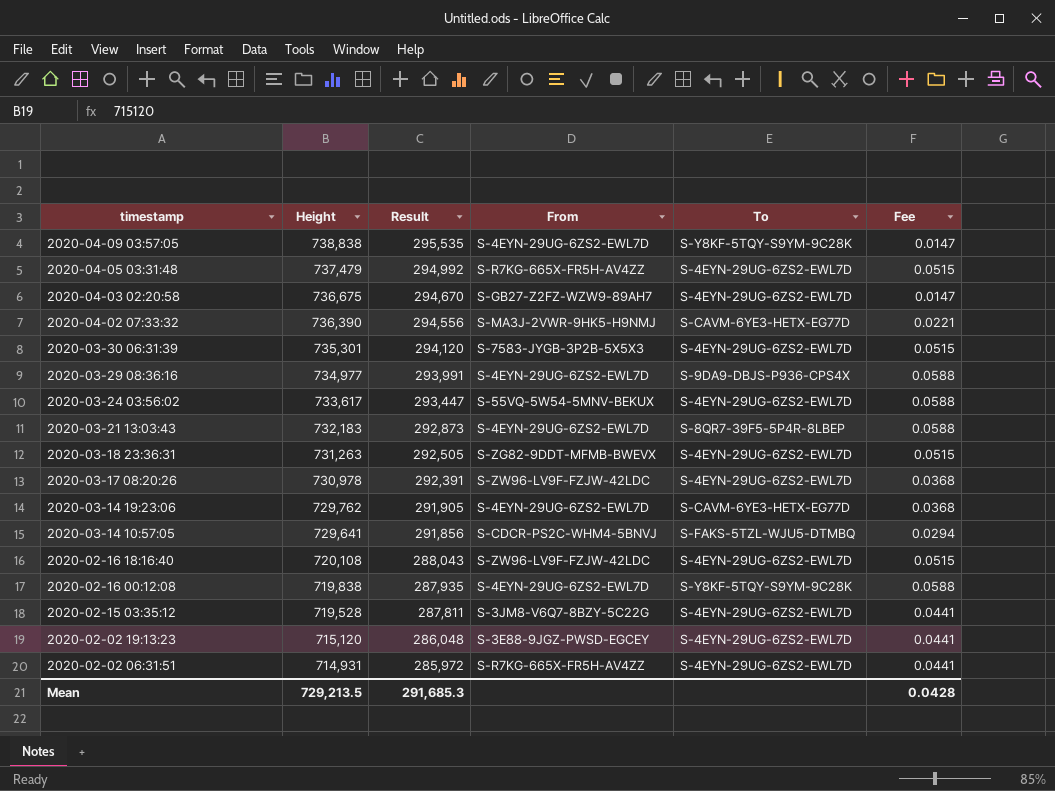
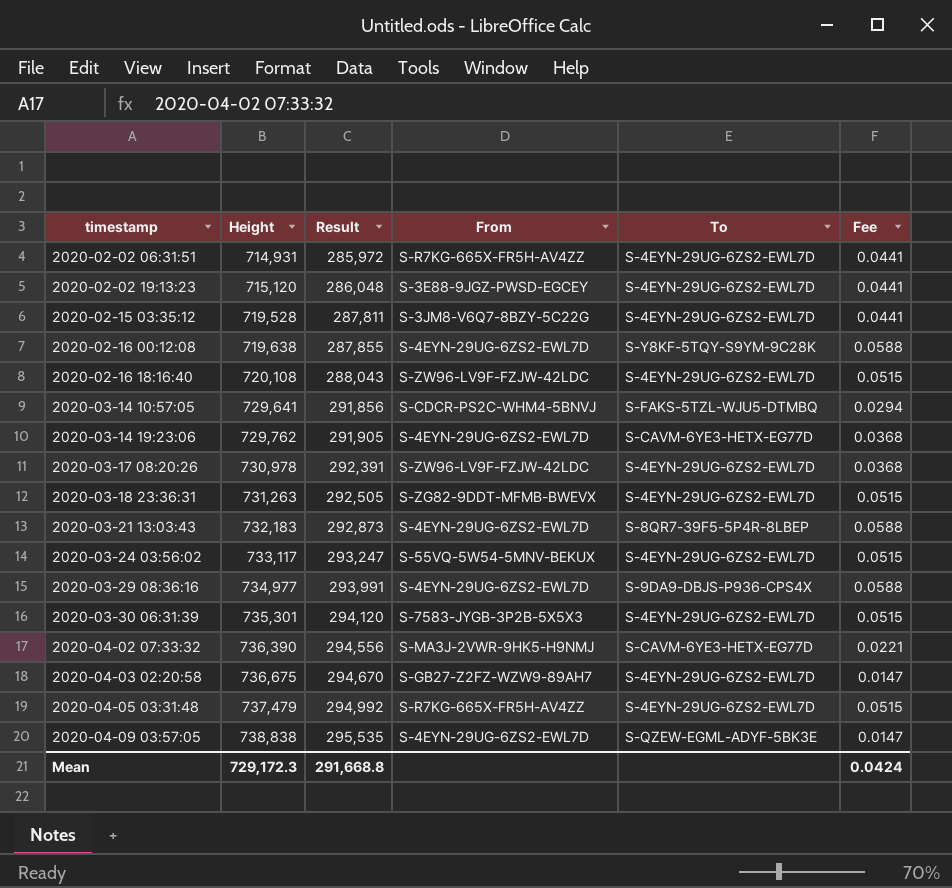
row order: timestamp descending -> timestamp ascending
2020-02-16 00:12:08 | Height: 719,838 -> 719,638
2020-02-16 00:12:08 | Result: 287,935 -> 287,855
2020-03-24 03:56:02 | Height: 733,617 -> 733,117
2020-03-24 03:56:02 | Result: 293,447 -> 293,247
2020-03-24 03:56:02 | Fee: 0.0588 -> 0.0515
2020-04-09 03:57:05 | To: S-Y8KF-5TQY-S9YM-9C28K -> S-QZEW-EGML-ADYF-5BK3E
Mean | Height: 729,213.5 -> 729,172.3
Mean | Result: 291,685.3 -> 291,668.8
Mean | Fee: 0.0428 -> 0.0424

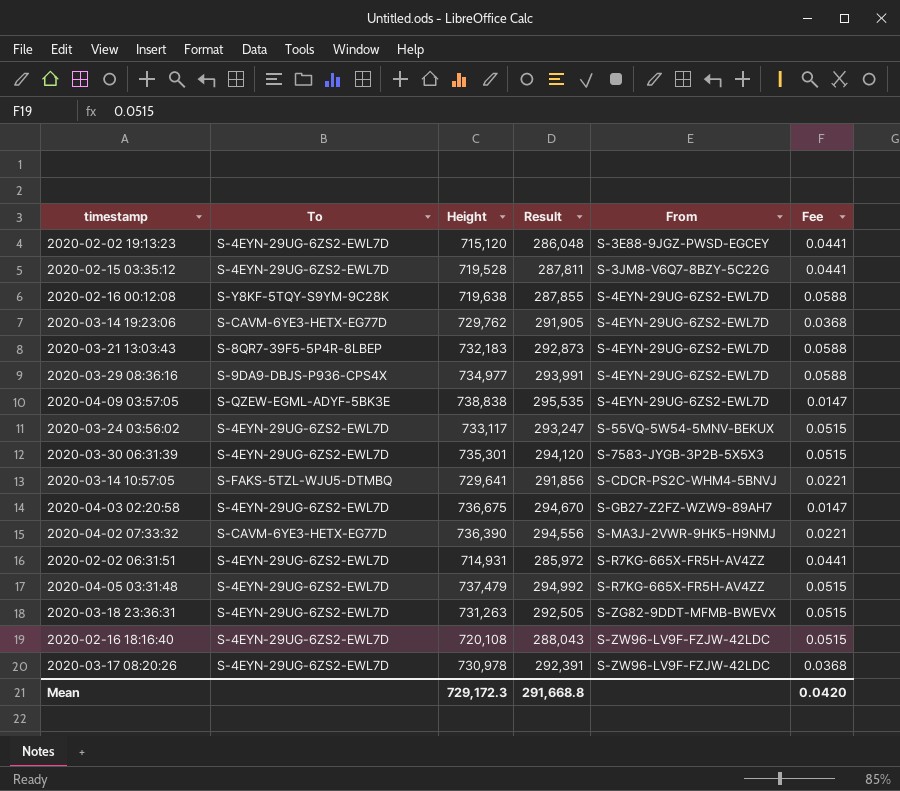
row order: timestamp ascending -> From ascending
column To | position: 5 -> 2
2020-03-14 10:57:05 | Fee: 0.0294 -> 0.0221
Mean | Fee: 0.0424 -> 0.0420

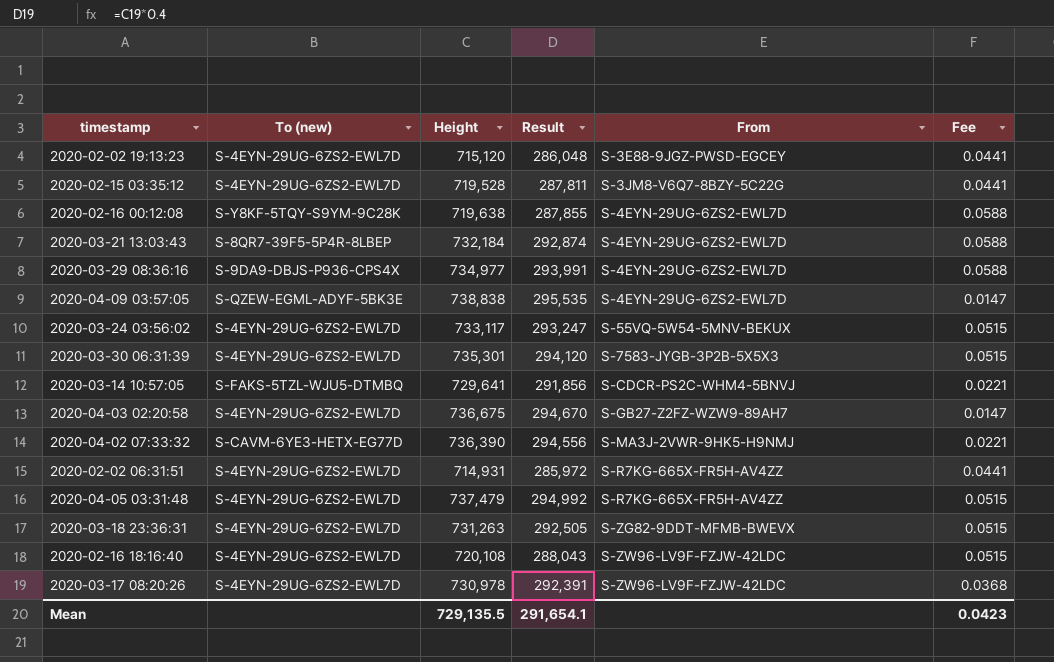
column name: To -> To (new)
row 2020-03-14 19:23:06: S-CAVM-6YE3-HETX-EG77D | 729,762 | 291,905 | S-4EYN-29UG-6ZS2-EWL7D | 0.0368 -> none
2020-03-21 13:03:43 | Height: 732,183 -> 732,184
2020-03-21 13:03:43 | Result: 292,873 -> 292,874
Mean | Height: 729,172.3 -> 729,135.5
Mean | Result: 291,668.8 -> 291,654.1
Mean | Fee: 0.0420 -> 0.0423

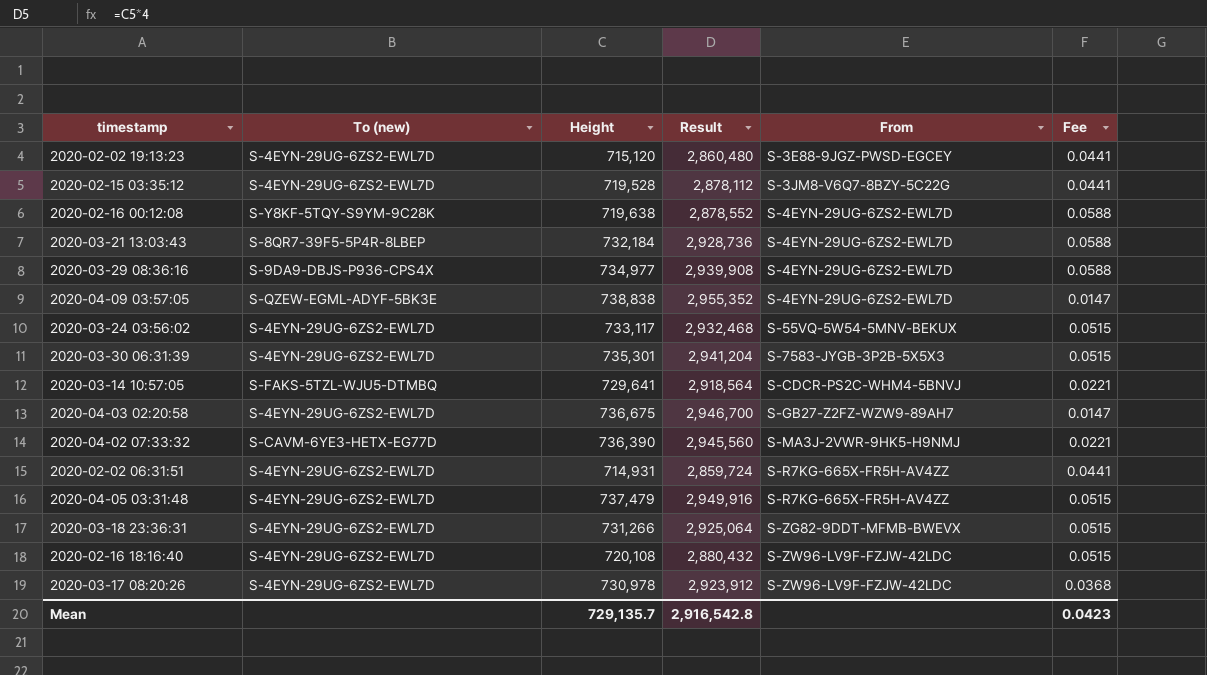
column Result | formula: [Height] * 0.4 -> [Height] * 4
2020-03-18 23:36:31 | Height: 731,263 -> 731,266
Mean | Height: 729,135.5 -> 729,135.7
Mean | Result: 291,654.1 -> 2,916,542.8

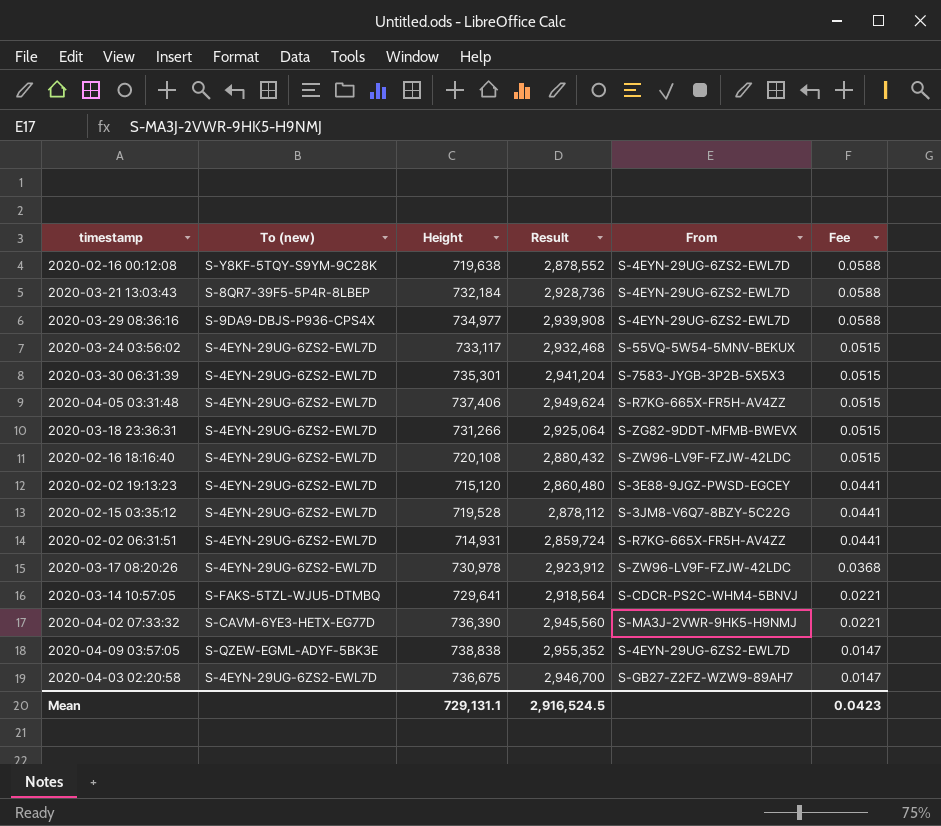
row order: From ascending -> Fee descending
2020-04-05 03:31:48 | Height: 737,479 -> 737,406
2020-04-05 03:31:48 | Result: 2,949,916 -> 2,949,624
Mean | Height: 729,135.7 -> 729,131.1
Mean | Result: 2,916,542.8 -> 2,916,524.5

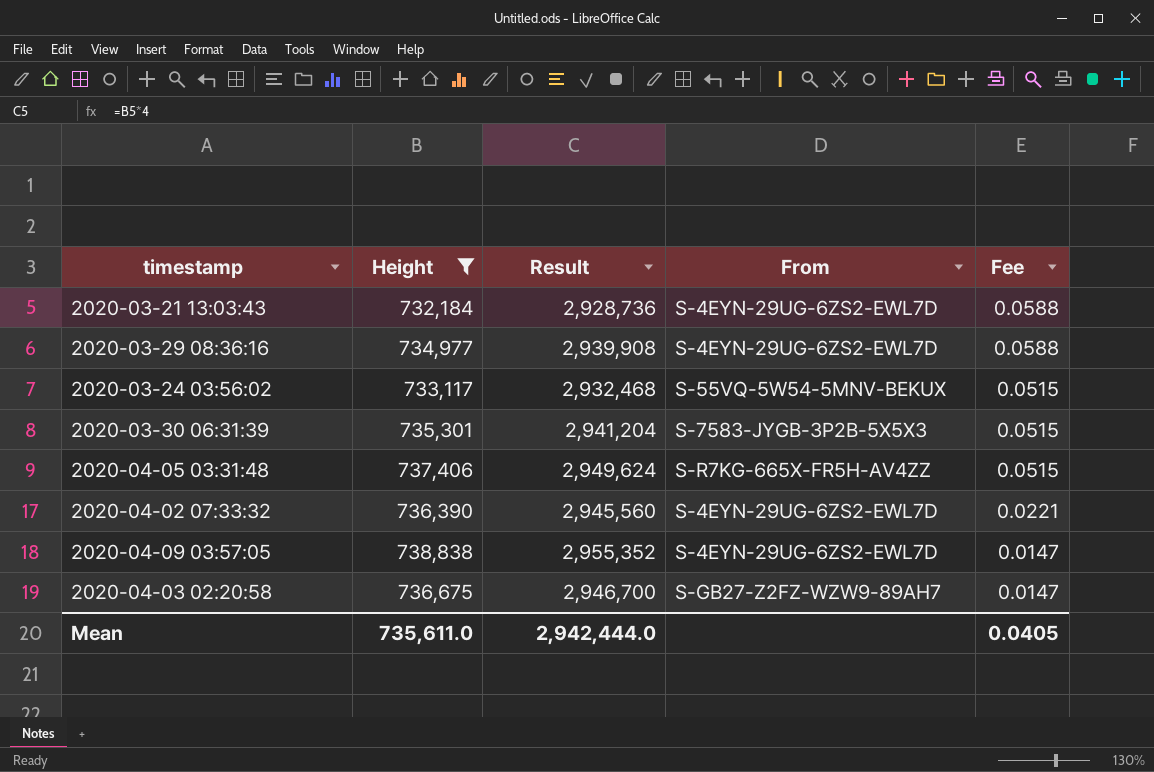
filter: none -> Height >= 732,184
column To (new) | position: 2 -> none
2020-04-02 07:33:32 | From: S-MA3J-2VWR-9HK5-H9NMJ -> S-4EYN-29UG-6ZS2-EWL7D
Mean | Height: 729,131.1 -> 735,611.0
Mean | Result: 2,916,524.5 -> 2,942,444.0
Mean | Fee: 0.0423 -> 0.0405

